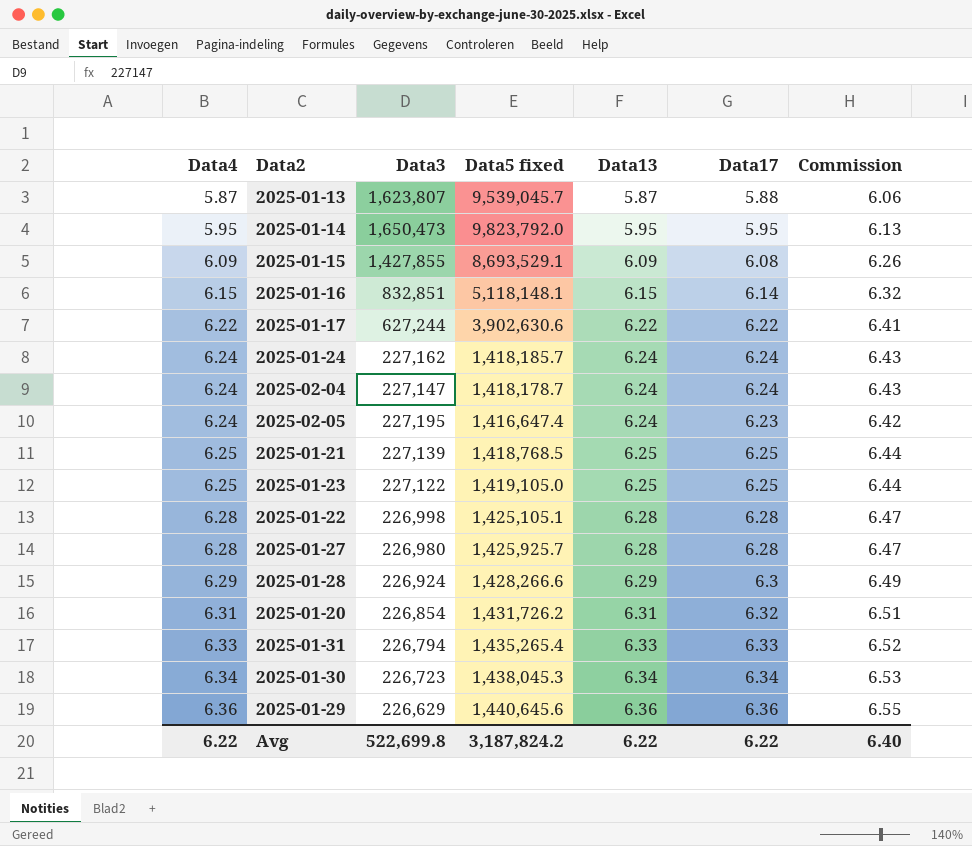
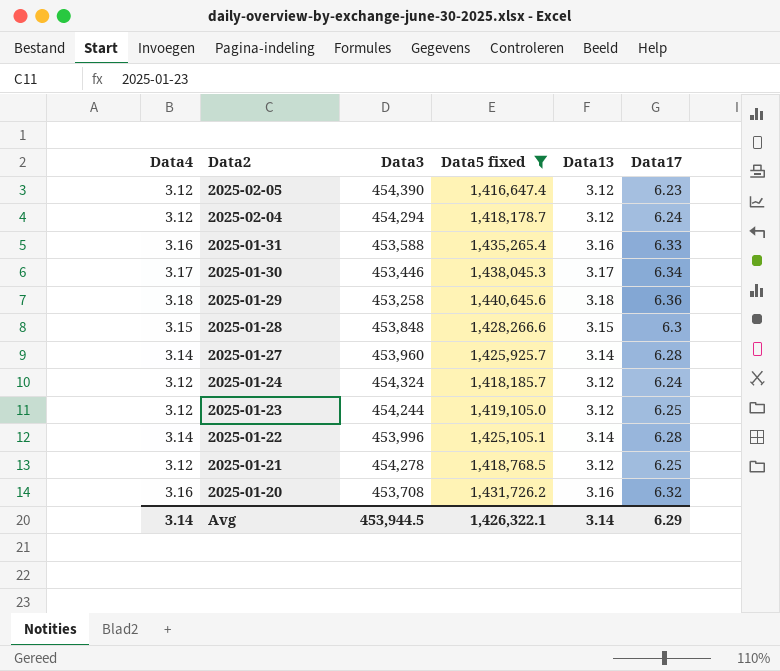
filter: none -> Data5 fixed <= 1,440,645.6
row order: Data4 ascending -> Data2 descending
column Commission | formula: [Data17] * 1.03 -> none
2025-02-05 | Data4: 6.24 -> 3.12
2025-02-05 | Data3: 227,195 -> 454,390
2025-02-05 | Data13: 6.24 -> 3.12
2025-02-04 | Data4: 6.24 -> 3.12
2025-02-04 | Data3: 227,147 -> 454,294
2025-02-04 | Data13: 6.24 -> 3.12
2025-01-31 | Data4: 6.33 -> 3.16
2025-01-31 | Data3: 226,794 -> 453,588
2025-01-31 | Data13: 6.33 -> 3.16
2025-01-30 | Data4: 6.34 -> 3.17
2025-01-30 | Data3: 226,723 -> 453,446
2025-01-30 | Data13: 6.34 -> 3.17
2025-01-29 | Data4: 6.36 -> 3.18
2025-01-29 | Data3: 226,629 -> 453,258
2025-01-29 | Data13: 6.36 -> 3.18
2025-01-28 | Data4: 6.29 -> 3.15
2025-01-28 | Data3: 226,924 -> 453,848
2025-01-28 | Data13: 6.29 -> 3.15
2025-01-27 | Data4: 6.28 -> 3.14
2025-01-27 | Data3: 226,980 -> 453,960
2025-01-27 | Data13: 6.28 -> 3.14
2025-01-24 | Data4: 6.24 -> 3.12
2025-01-24 | Data3: 227,162 -> 454,324
2025-01-24 | Data13: 6.24 -> 3.12
2025-01-23 | Data4: 6.25 -> 3.12
2025-01-23 | Data3: 227,122 -> 454,244
2025-01-23 | Data13: 6.25 -> 3.12
2025-01-22 | Data4: 6.28 -> 3.14
2025-01-22 | Data3: 226,998 -> 453,996
2025-01-22 | Data13: 6.28 -> 3.14
2025-01-21 | Data4: 6.25 -> 3.12
2025-01-21 | Data3: 227,139 -> 454,278
2025-01-21 | Data13: 6.25 -> 3.12
2025-01-20 | Data4: 6.31 -> 3.16
2025-01-20 | Data3: 226,854 -> 453,708
2025-01-20 | Data13: 6.31 -> 3.16
Avg | Data4: 6.22 -> 3.14
Avg | Data3: 522,699.8 -> 453,944.5
Avg | Data5 fixed: 3,187,824.2 -> 1,426,322.1
Avg | Data13: 6.22 -> 3.14
Avg | Data17: 6.22 -> 6.29

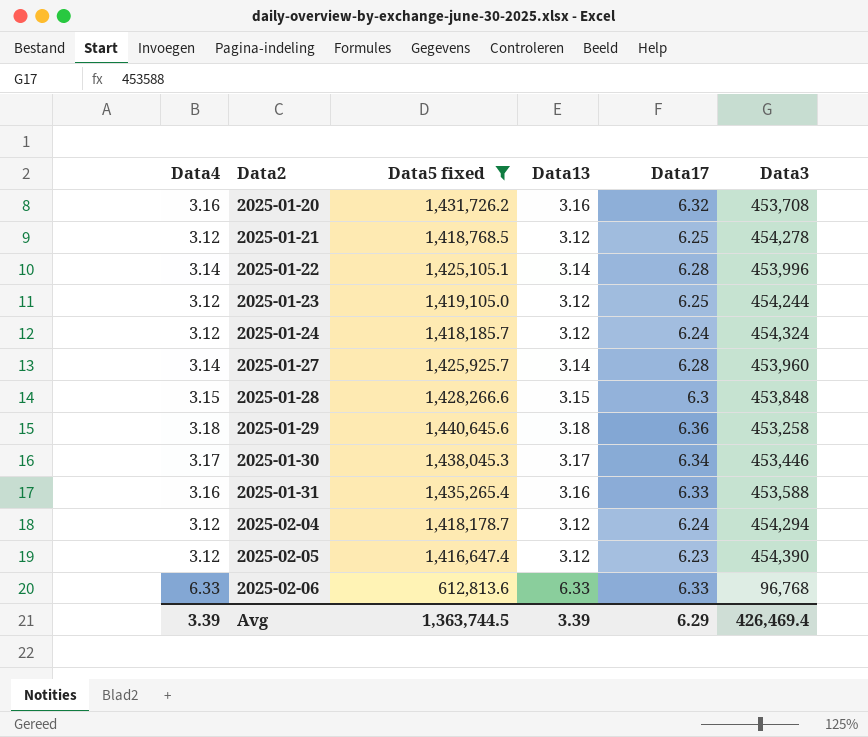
row order: Data2 descending -> Data2 ascending
column Data3 | position: 3 -> 6
row 2025-02-06: none -> 6.33 | 612,813.6 | 6.33 | 6.33 | 96,768
Avg | Data4: 3.14 -> 3.39
Avg | Data5 fixed: 1,426,322.1 -> 1,363,744.5
Avg | Data13: 3.14 -> 3.39
Avg | Data3: 453,944.5 -> 426,469.4

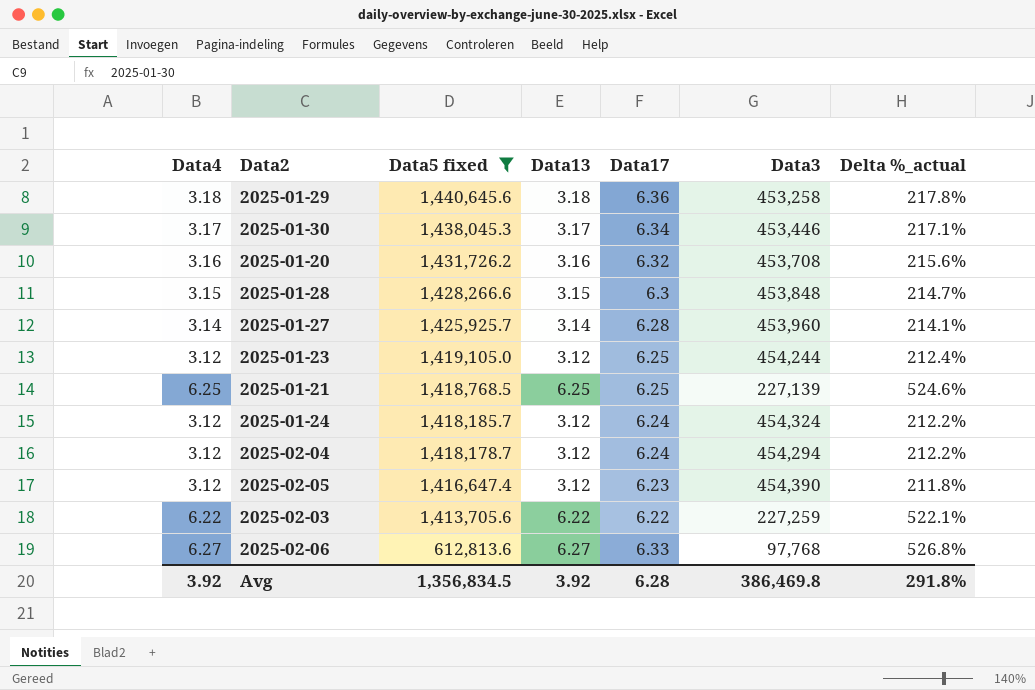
row order: Data2 ascending -> Data5 fixed descending
column Delta %_actual | formula: none -> ([Data5 fixed] - [Data3]) / [Data3]
row 2025-01-22: 3.14 | 1,425,105.1 | 3.14 | 6.28 | 453,996 -> none
row 2025-01-31: 3.16 | 1,435,265.4 | 3.16 | 6.33 | 453,588 -> none
2025-01-21 | Data4: 3.12 -> 6.25
2025-01-21 | Data13: 3.12 -> 6.25
2025-01-21 | Data3: 454,278 -> 227,139
row 2025-02-03: none -> 6.22 | 1,413,705.6 | 6.22 | 6.22 | 227,259 | 522.1%
2025-02-06 | Data4: 6.33 -> 6.27
2025-02-06 | Data13: 6.33 -> 6.27
2025-02-06 | Data3: 96,768 -> 97,768
Avg | Data4: 3.39 -> 3.92
Avg | Data5 fixed: 1,363,744.5 -> 1,356,834.5
Avg | Data13: 3.39 -> 3.92
Avg | Data17: 6.29 -> 6.28
Avg | Data3: 426,469.4 -> 386,469.8

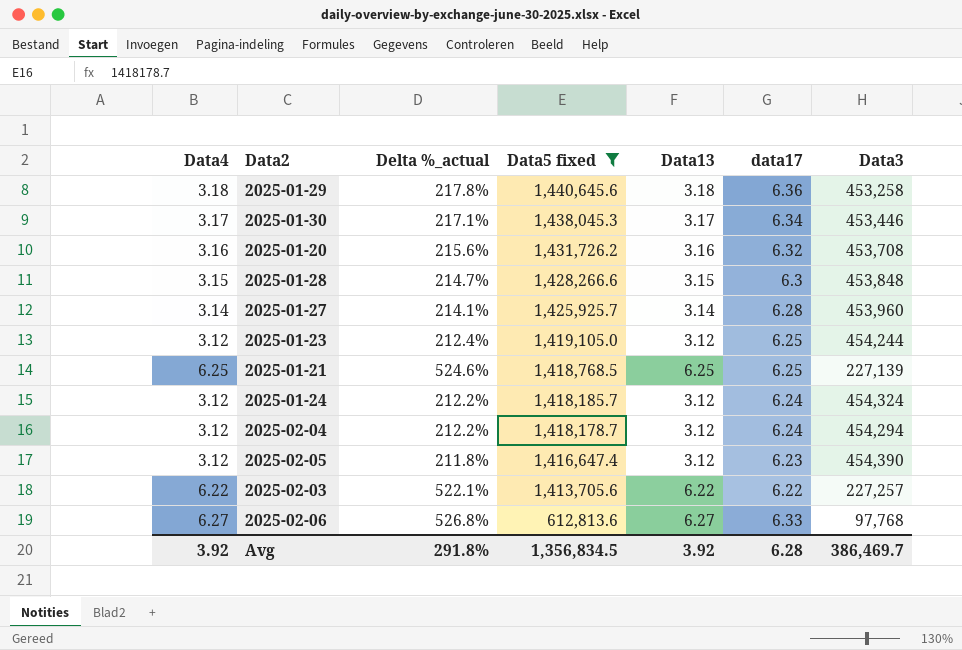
column Delta %_actual | position: 7 -> 3
column name: Data17 -> data17
2025-02-03 | Data3: 227,259 -> 227,257
Avg | Data3: 386,469.8 -> 386,469.7

